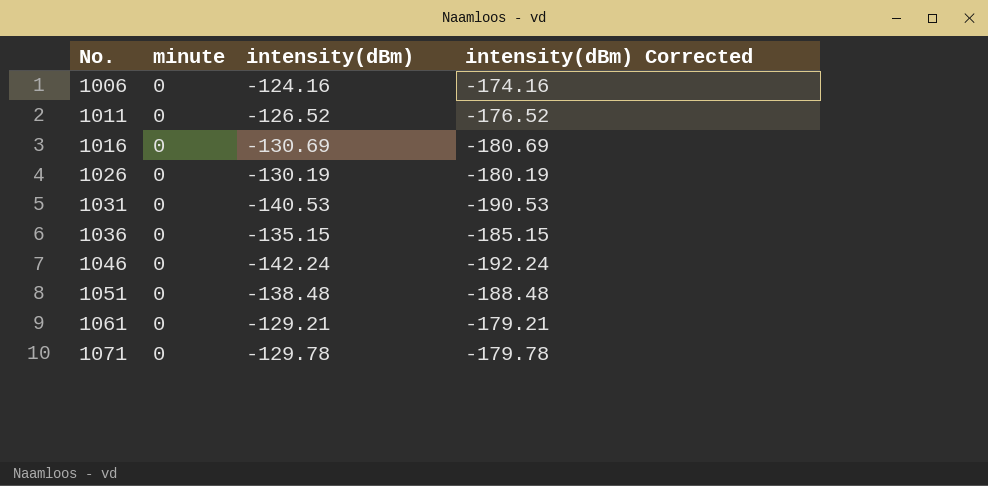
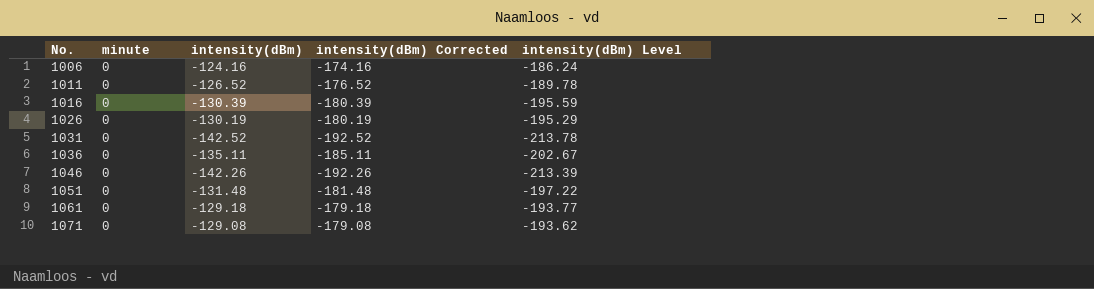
column intensity(dBm) Level | formula: none -> [intensity(dBm)] * 1.5
1016 | intensity(dBm): -130.69 -> -130.39
1016 | intensity(dBm) Corrected: -180.69 -> -180.39
1031 | intensity(dBm): -140.53 -> -142.52
1031 | intensity(dBm) Corrected: -190.53 -> -192.52
1036 | intensity(dBm): -135.15 -> -135.11
1036 | intensity(dBm) Corrected: -185.15 -> -185.11
1046 | intensity(dBm): -142.24 -> -142.26
1046 | intensity(dBm) Corrected: -192.24 -> -192.26
1051 | intensity(dBm): -138.48 -> -131.48
1051 | intensity(dBm) Corrected: -188.48 -> -181.48
1061 | intensity(dBm): -129.21 -> -129.18
1061 | intensity(dBm) Corrected: -179.21 -> -179.18
1071 | intensity(dBm): -129.78 -> -129.08
1071 | intensity(dBm) Corrected: -179.78 -> -179.08

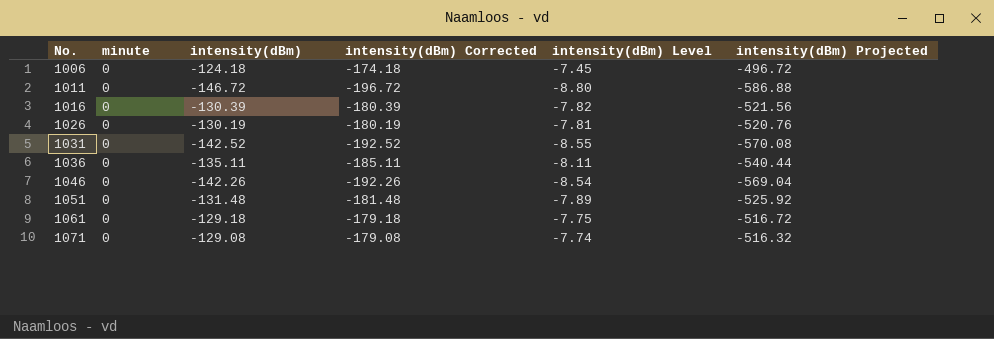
column intensity(dBm) Level | formula: [intensity(dBm)] * 1.5 -> [intensity(dBm)] * 0.06
column intensity(dBm) Projected | formula: none -> [intensity(dBm)] * 4
1006 | intensity(dBm): -124.16 -> -124.18
1006 | intensity(dBm) Corrected: -174.16 -> -174.18
1011 | intensity(dBm): -126.52 -> -146.72
1011 | intensity(dBm) Corrected: -176.52 -> -196.72

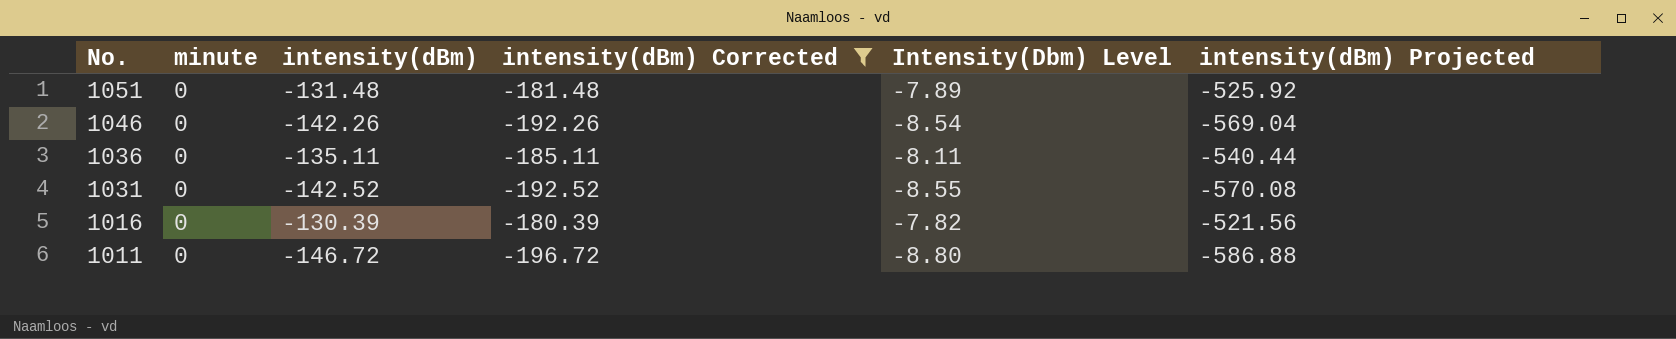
filter: none -> intensity(dBm) Corrected <= -180.39
row order: No. ascending -> No. descending
column name: intensity(dBm) Level -> Intensity(Dbm) Level

